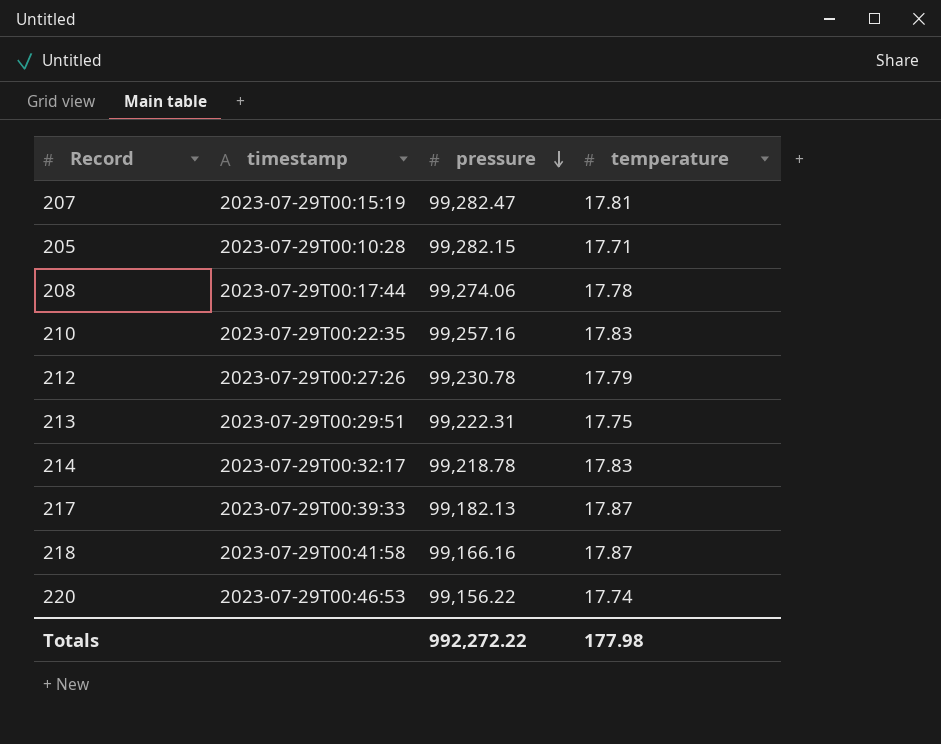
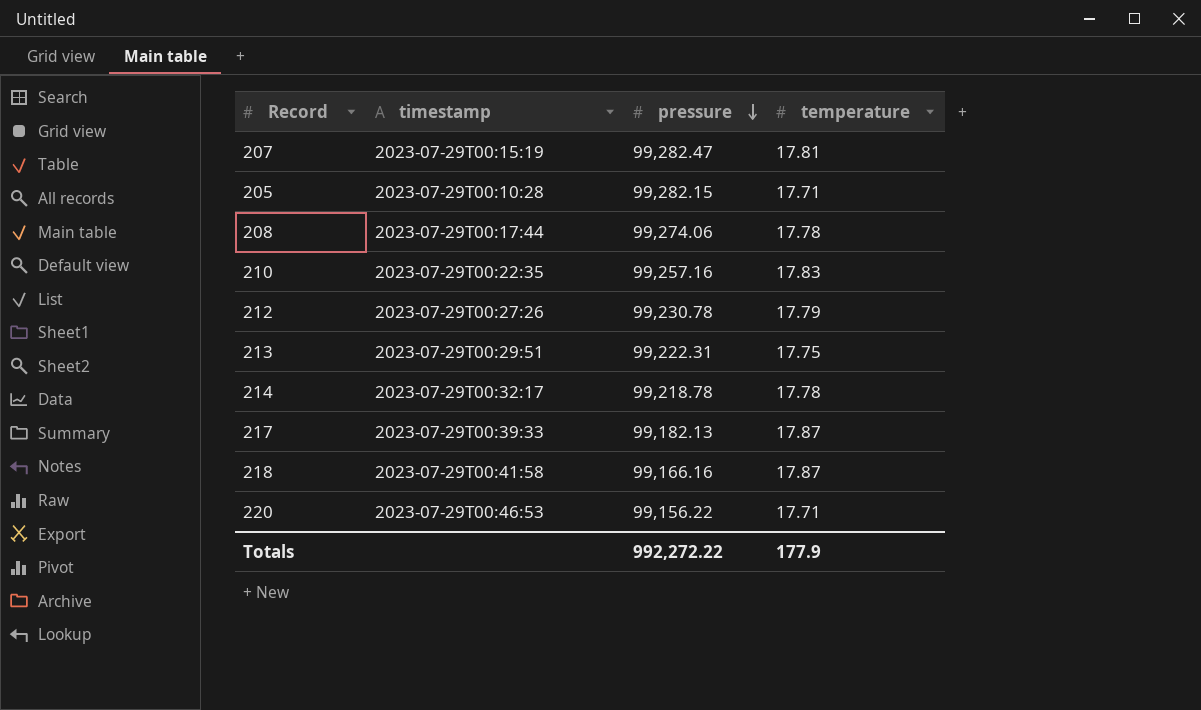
214 | temperature: 17.83 -> 17.78
220 | temperature: 17.74 -> 17.71
Totals | temperature: 177.98 -> 177.9

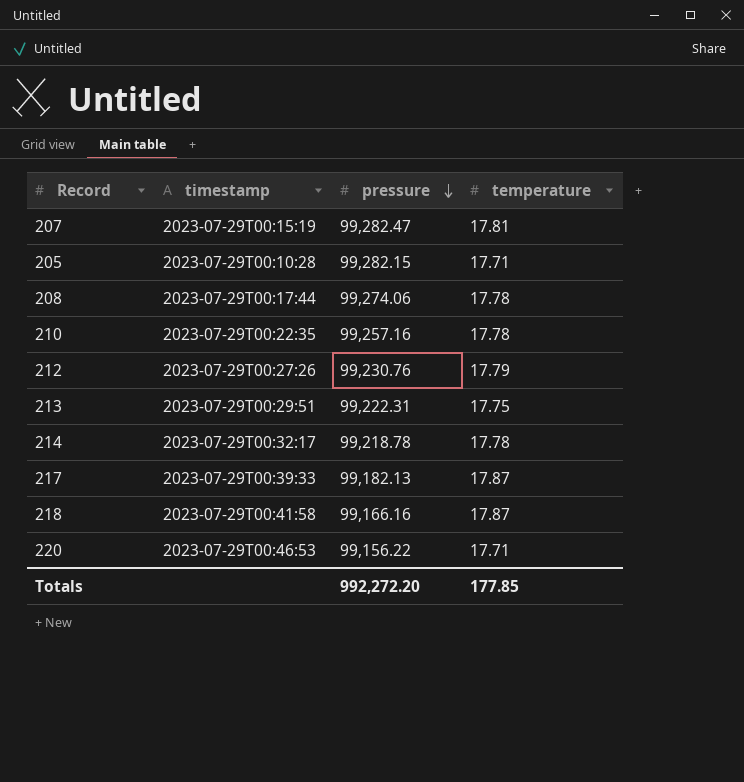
210 | temperature: 17.83 -> 17.78
212 | pressure: 99,230.78 -> 99,230.76
Totals | pressure: 992,272.22 -> 992,272.20
Totals | temperature: 177.9 -> 177.85

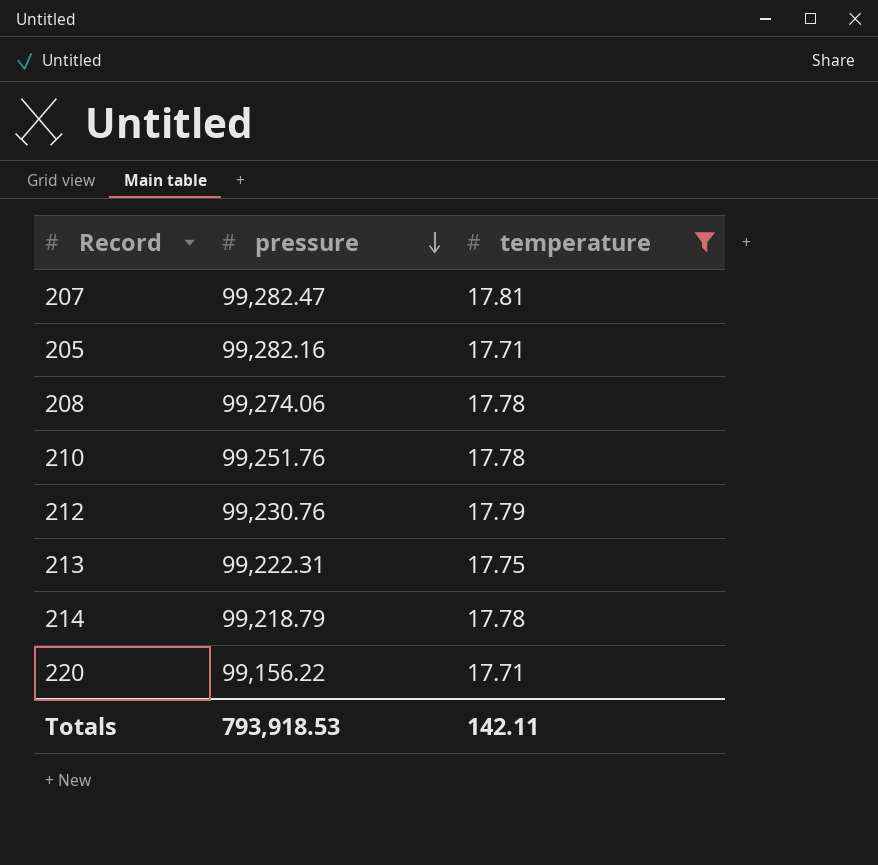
filter: none -> temperature != 17.87
column timestamp | position: 2 -> none
205 | pressure: 99,282.15 -> 99,282.16
210 | pressure: 99,257.16 -> 99,251.76
214 | pressure: 99,218.78 -> 99,218.79
Totals | pressure: 992,272.20 -> 793,918.53
Totals | temperature: 177.85 -> 142.11

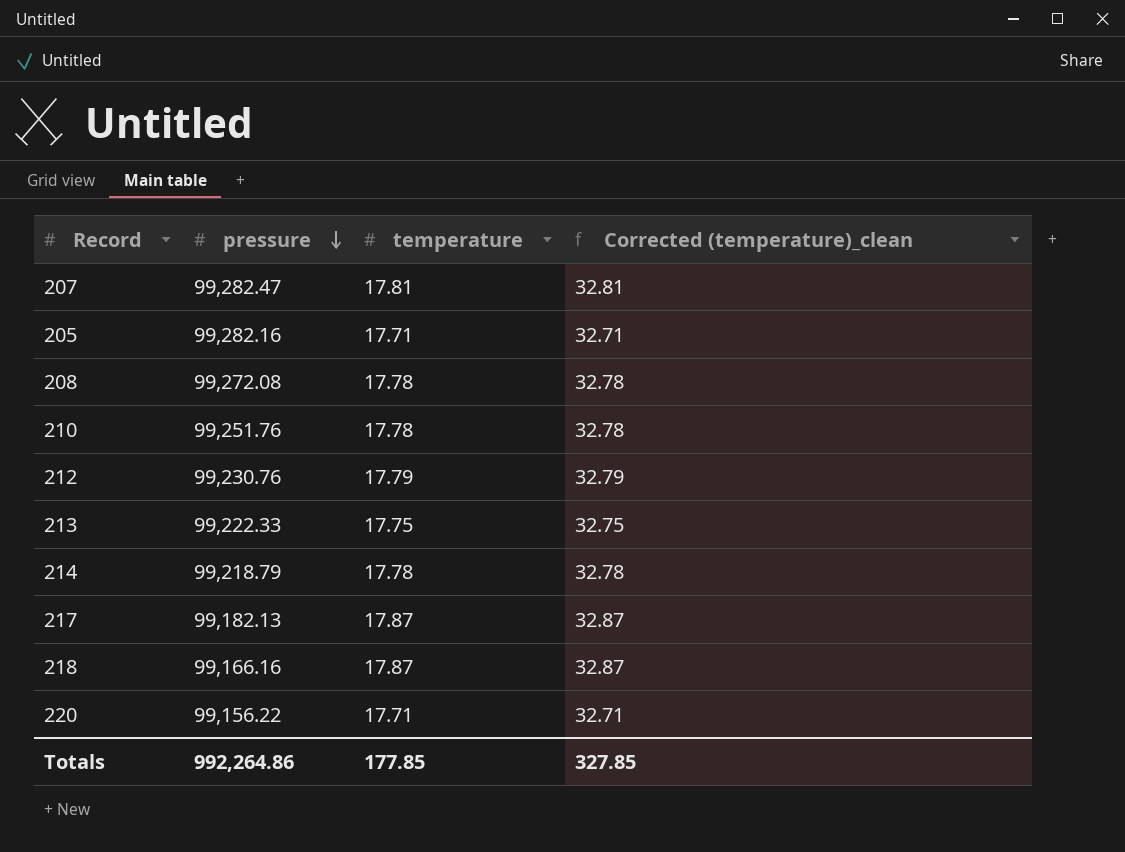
filter: temperature != 17.87 -> none
column Corrected (temperature)_clean | formula: none -> [temperature] + 15
208 | pressure: 99,274.06 -> 99,272.08
213 | pressure: 99,222.31 -> 99,222.33
Totals | pressure: 793,918.53 -> 992,264.86
Totals | temperature: 142.11 -> 177.85

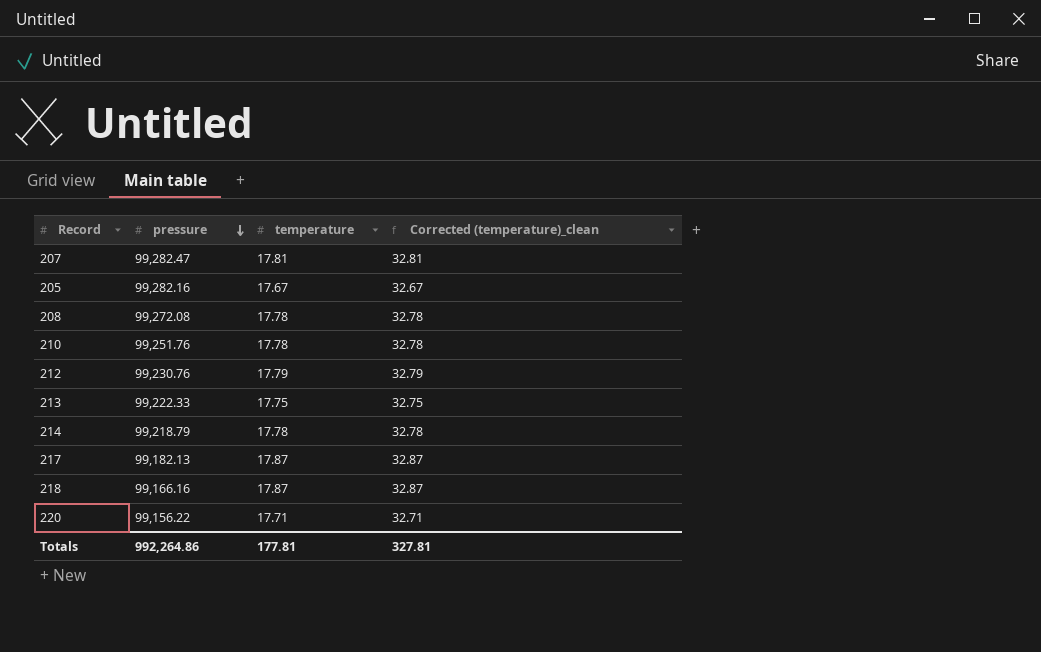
205 | temperature: 17.71 -> 17.67
205 | Corrected (temperature)_clean: 32.71 -> 32.67
Totals | temperature: 177.85 -> 177.81
Totals | Corrected (temperature)_clean: 327.85 -> 327.81

